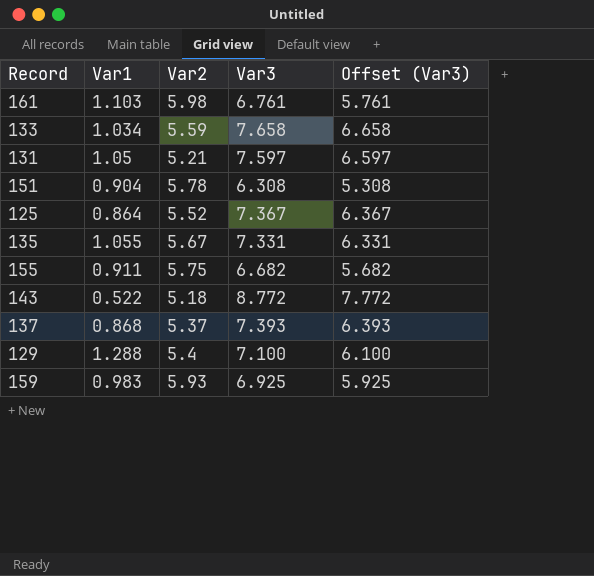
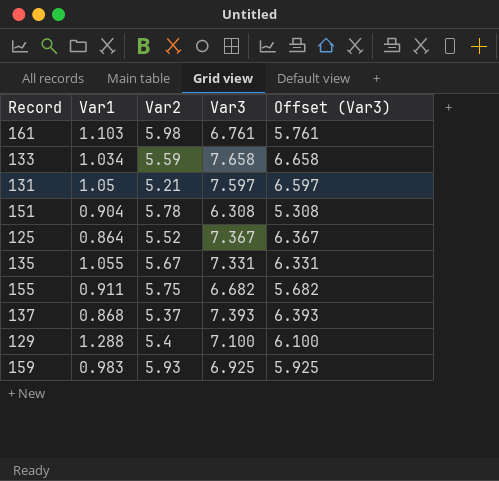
row 143: 0.522 | 5.18 | 8.772 | 7.772 -> none

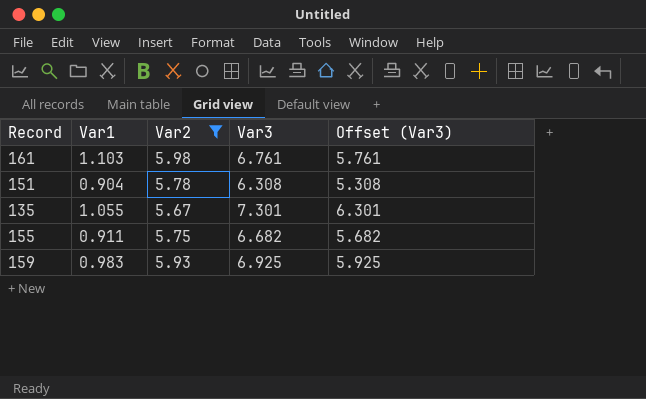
filter: none -> Var2 >= 5.67
135 | Var3: 7.331 -> 7.301
135 | Offset (Var3): 6.331 -> 6.301

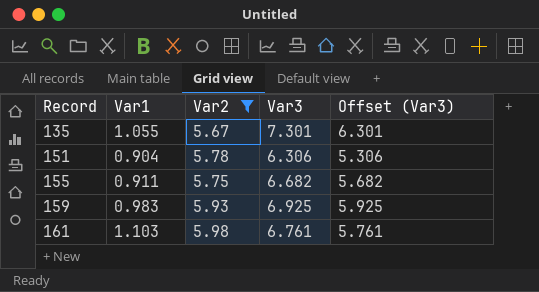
row order: none -> Record ascending
151 | Var3: 6.308 -> 6.306
151 | Offset (Var3): 5.308 -> 5.306

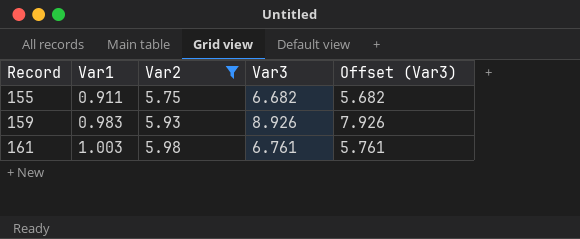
row 135: 1.055 | 5.67 | 7.301 | 6.301 -> none
row 151: 0.904 | 5.78 | 6.306 | 5.306 -> none
159 | Var3: 6.925 -> 8.926
159 | Offset (Var3): 5.925 -> 7.926
161 | Var1: 1.103 -> 1.003

